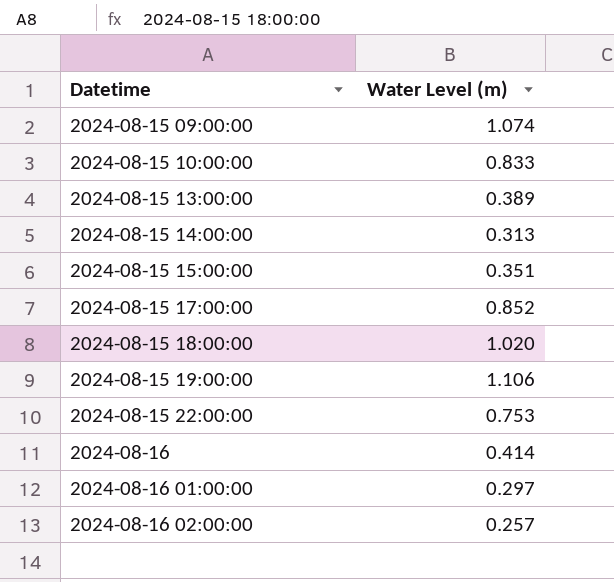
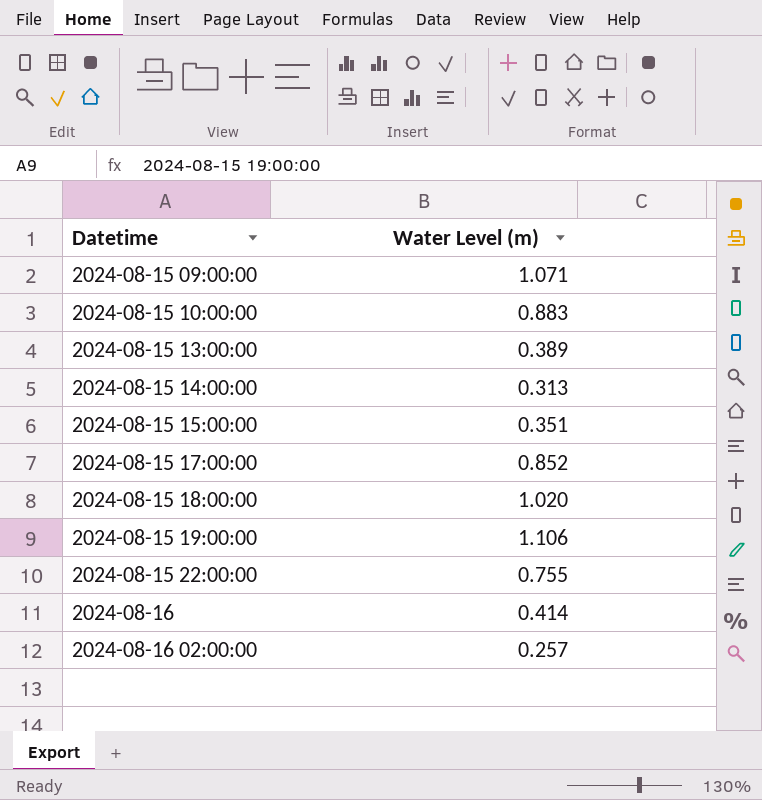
row 2024-08-16 01:00:00: 0.297 -> none
2024-08-15 09:00:00 | Water Level (m): 1.074 -> 1.071
2024-08-15 10:00:00 | Water Level (m): 0.833 -> 0.883
2024-08-15 22:00:00 | Water Level (m): 0.753 -> 0.755

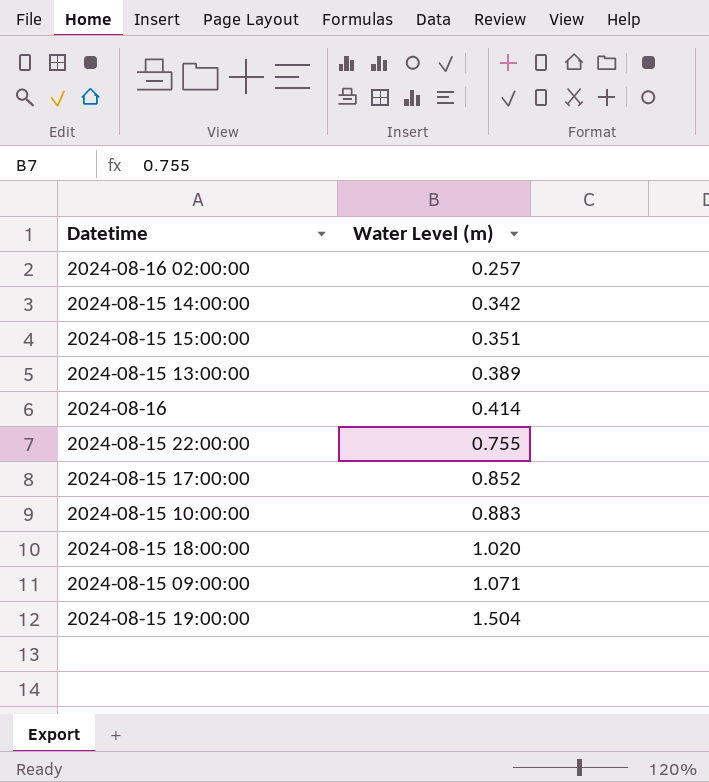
row order: Datetime ascending -> Water Level (m) ascending
2024-08-15 14:00:00 | Water Level (m): 0.313 -> 0.342
2024-08-15 19:00:00 | Water Level (m): 1.106 -> 1.504

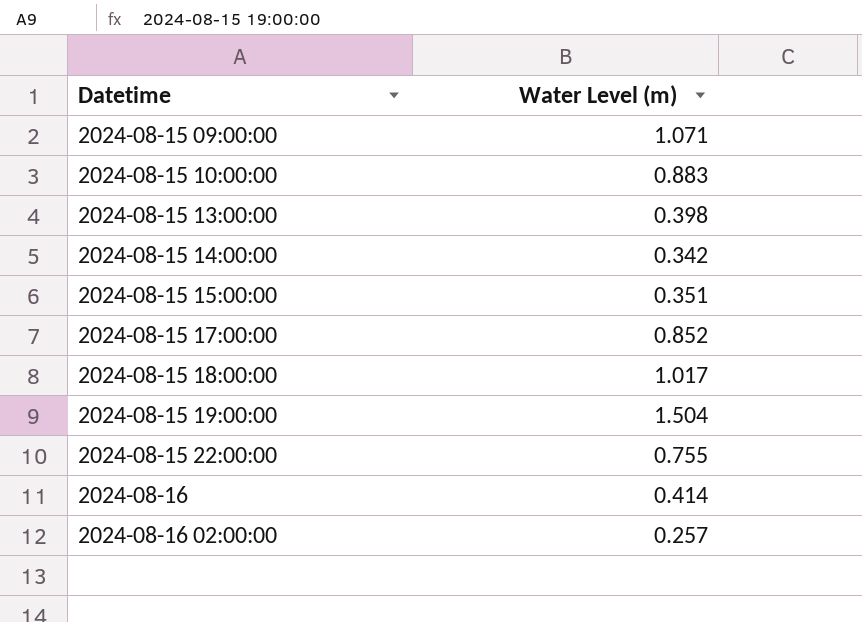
row order: Water Level (m) ascending -> Datetime ascending
2024-08-15 13:00:00 | Water Level (m): 0.389 -> 0.398
2024-08-15 18:00:00 | Water Level (m): 1.020 -> 1.017

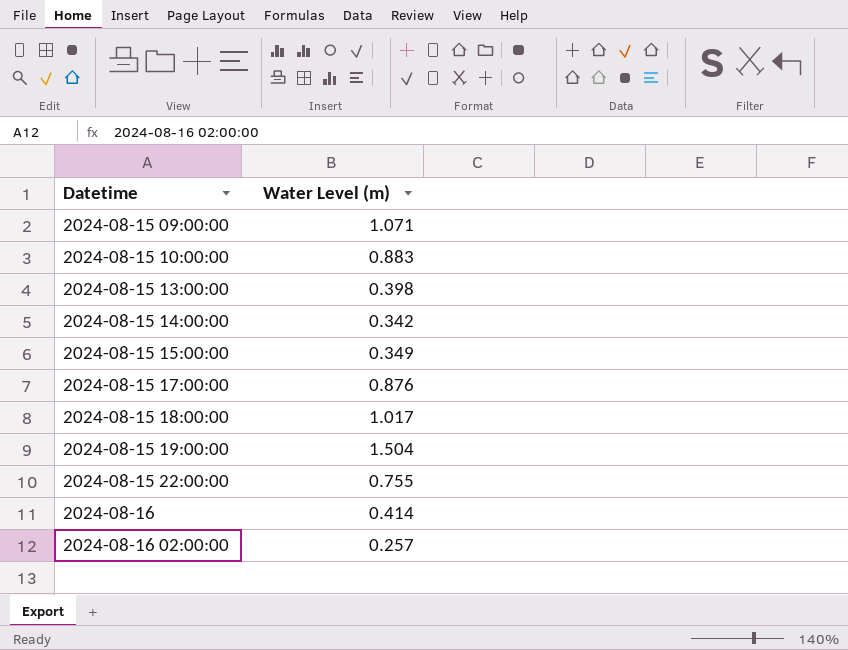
2024-08-15 15:00:00 | Water Level (m): 0.351 -> 0.349
2024-08-15 17:00:00 | Water Level (m): 0.852 -> 0.876

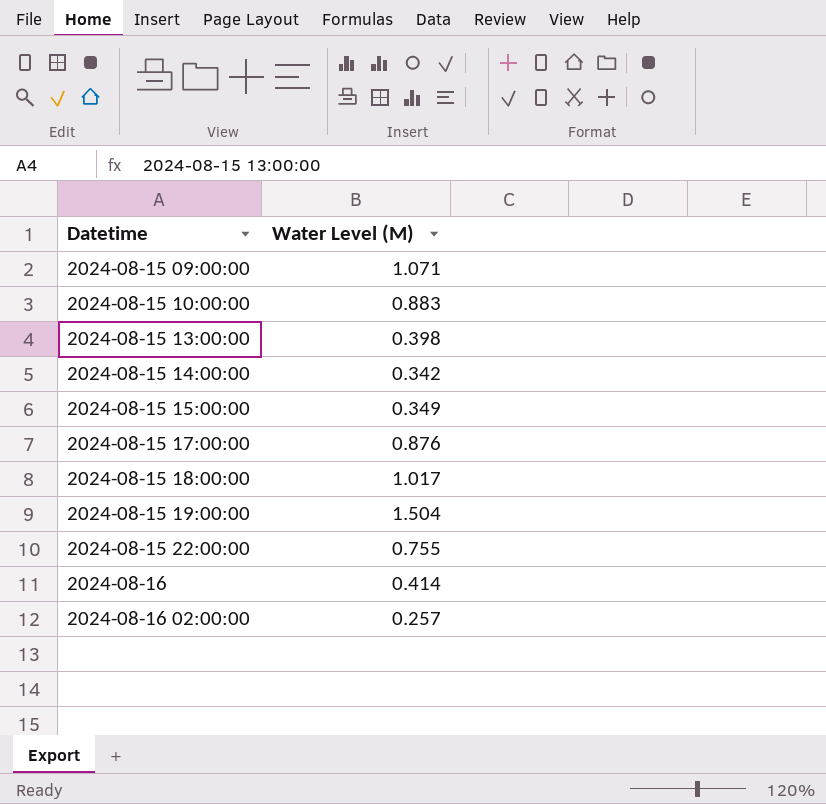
column name: Water Level (m) -> Water Level (M)

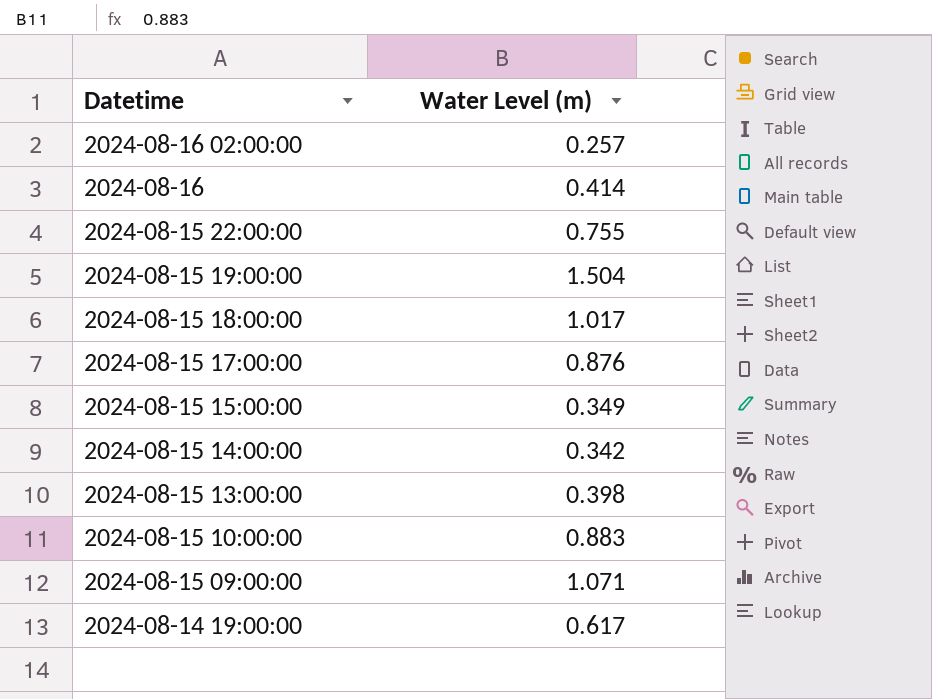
row order: Datetime ascending -> Datetime descending
column name: Water Level (M) -> Water Level (m)
row 2024-08-14 19:00:00: none -> 0.617

